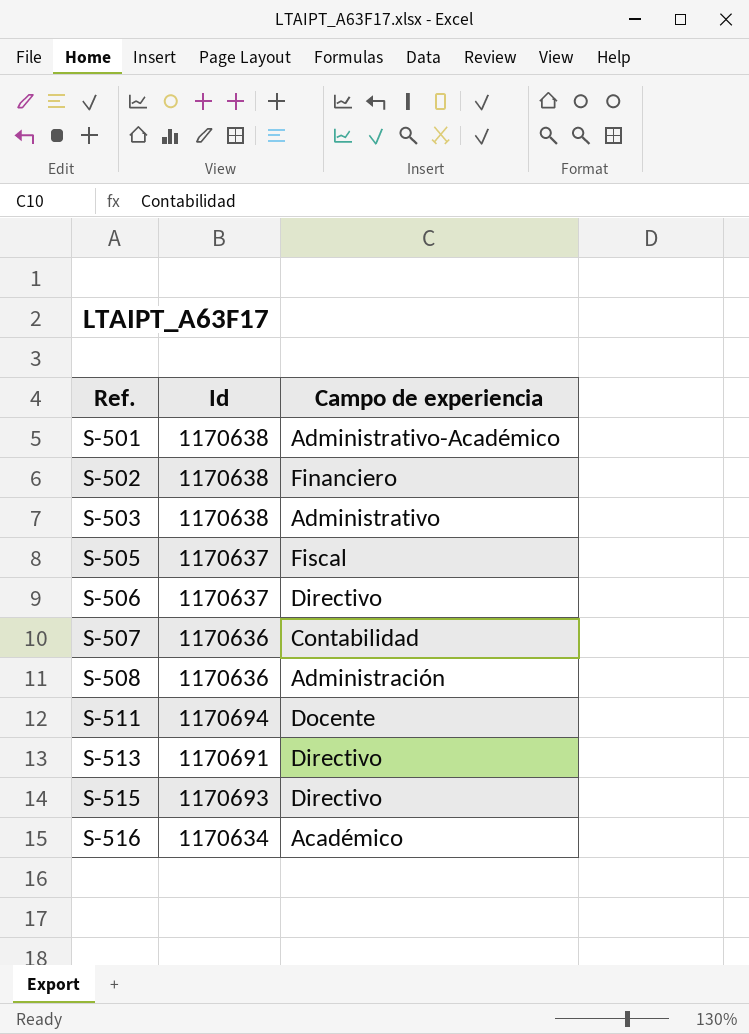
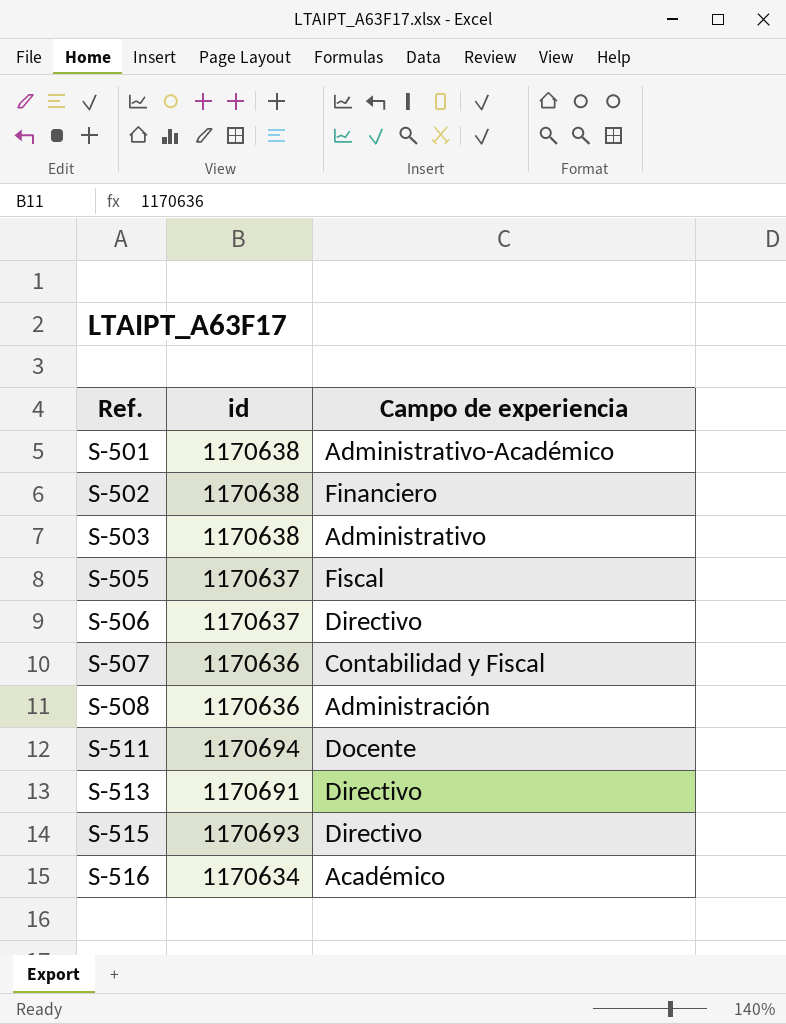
column name: Id -> id
S-507 | Campo de experiencia: Contabilidad -> Contabilidad y Fiscal

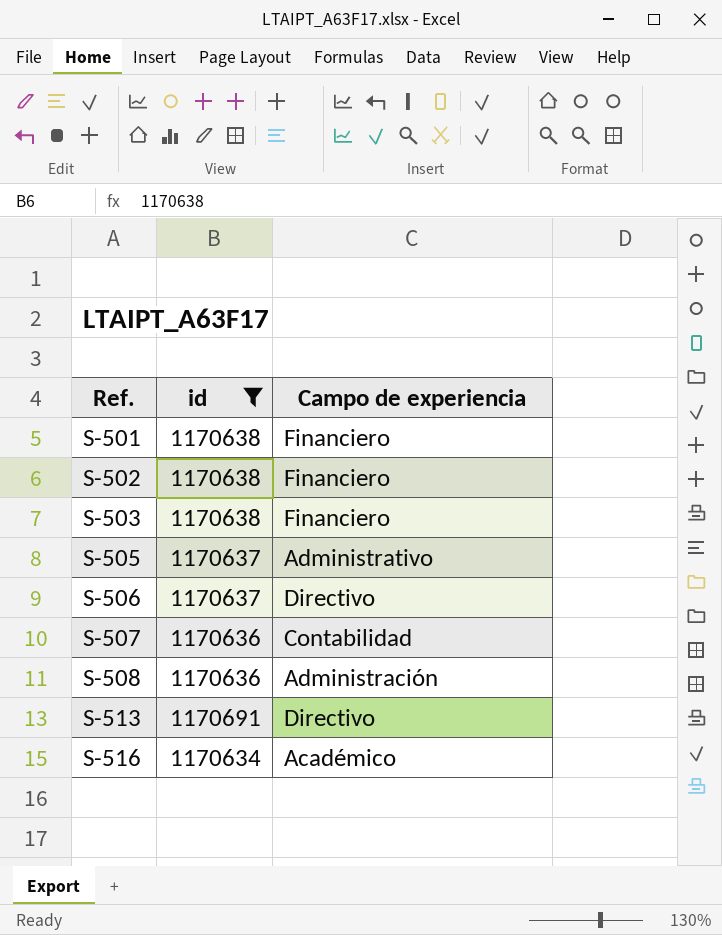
filter: none -> id <= 1170691
S-501 | Campo de experiencia: Administrativo-Académico -> Financiero
S-503 | Campo de experiencia: Administrativo -> Financiero
S-505 | Campo de experiencia: Fiscal -> Administrativo
S-507 | Campo de experiencia: Contabilidad y Fiscal -> Contabilidad

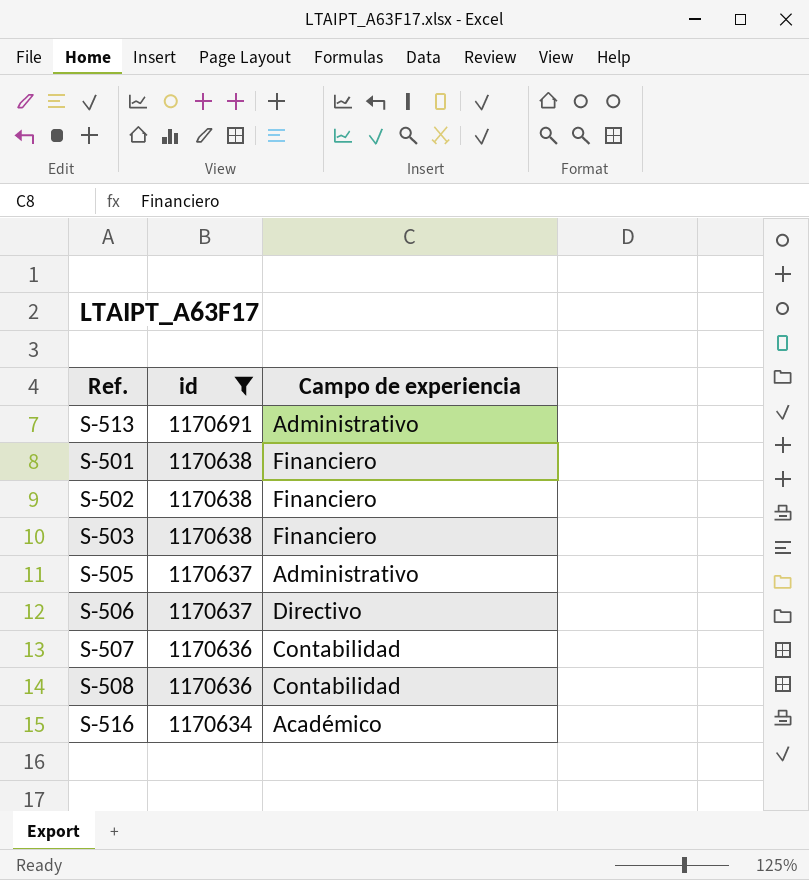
row order: Ref. ascending -> id descending
S-513 | Campo de experiencia: Directivo -> Administrativo
S-508 | Campo de experiencia: Administración -> Contabilidad

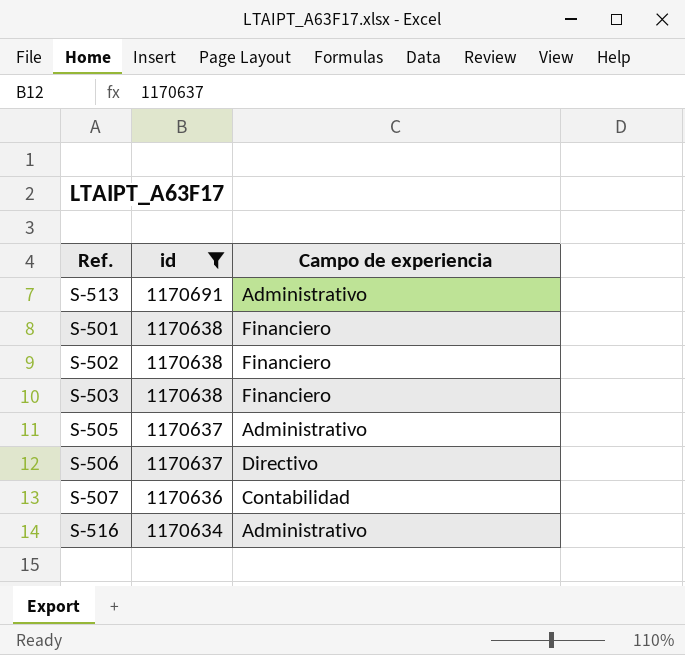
row S-508: 1170636 | Contabilidad -> none
S-516 | Campo de experiencia: Académico -> Administrativo

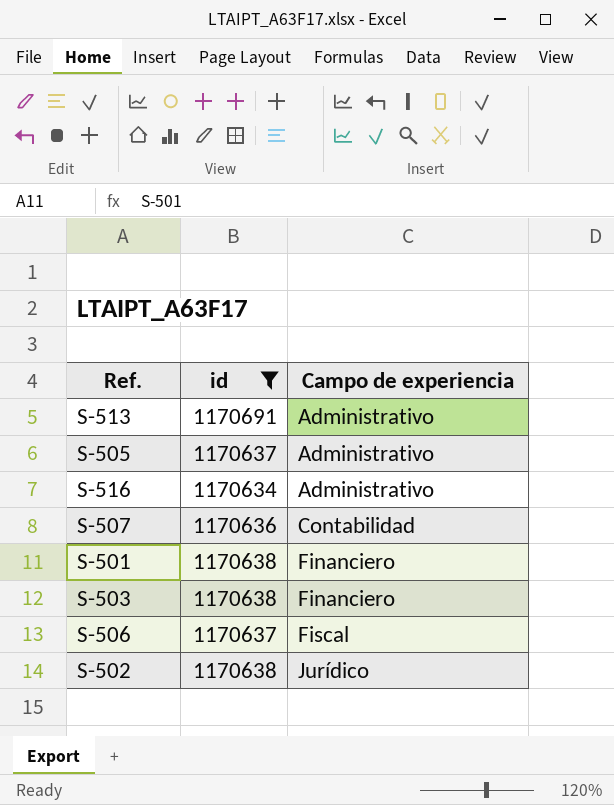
row order: id descending -> Campo de experiencia ascending
S-506 | Campo de experiencia: Directivo -> Fiscal
S-502 | Campo de experiencia: Financiero -> Jurídico

